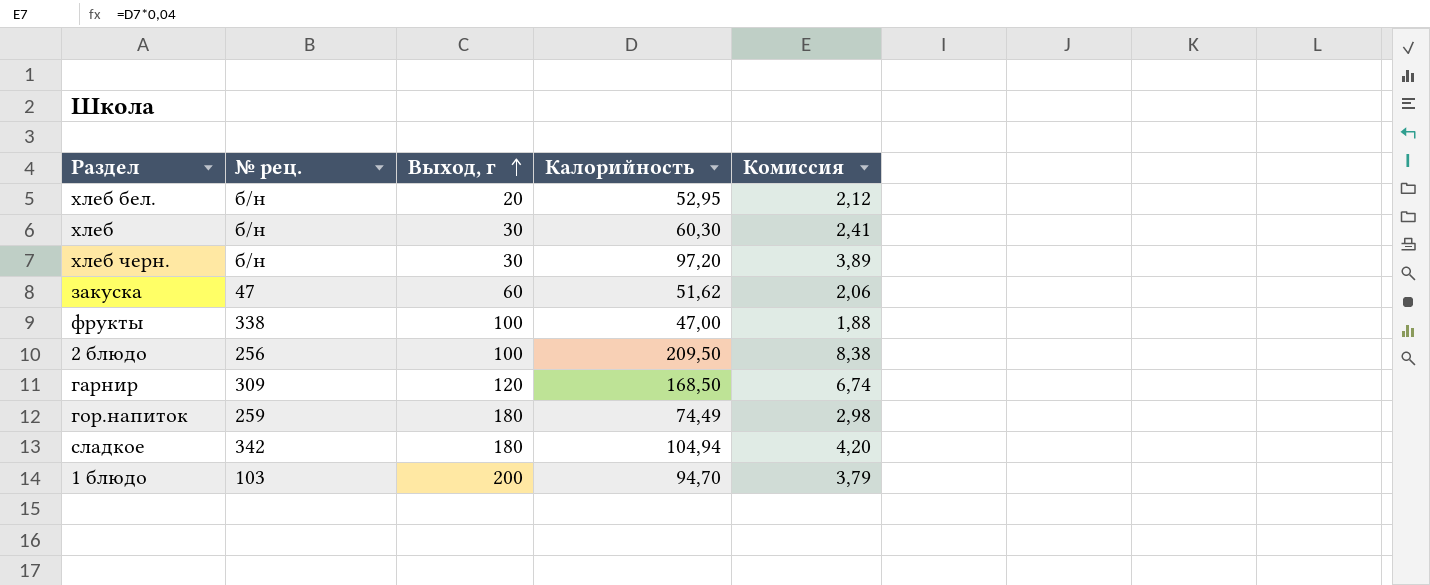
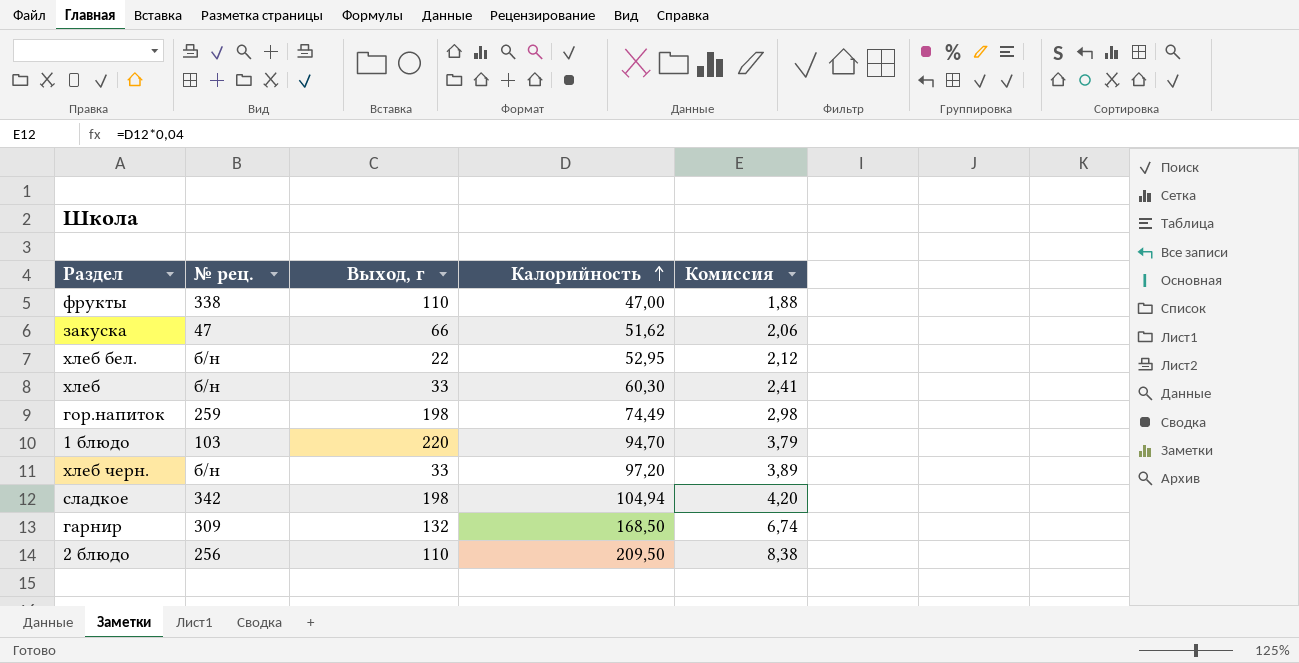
row order: Выход, г ascending -> Калорийность ascending
фрукты | Выход, г: 100 -> 110
закуска | Выход, г: 60 -> 66
хлеб бел. | Выход, г: 20 -> 22
хлеб | Выход, г: 30 -> 33
гор.напиток | Выход, г: 180 -> 198
1 блюдо | Выход, г: 200 -> 220
хлеб черн. | Выход, г: 30 -> 33
сладкое | Выход, г: 180 -> 198
гарнир | Выход, г: 120 -> 132
2 блюдо | Выход, г: 100 -> 110

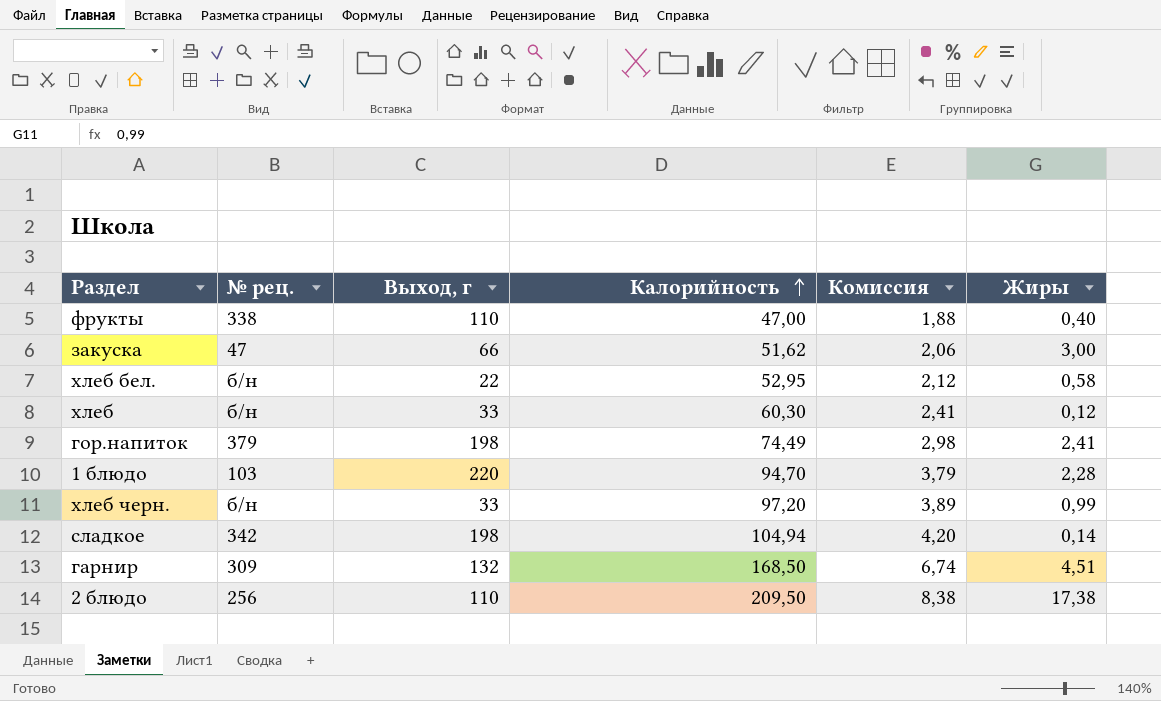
column Жиры | position: none -> 6
гор.напиток | № рец.: 259 -> 379

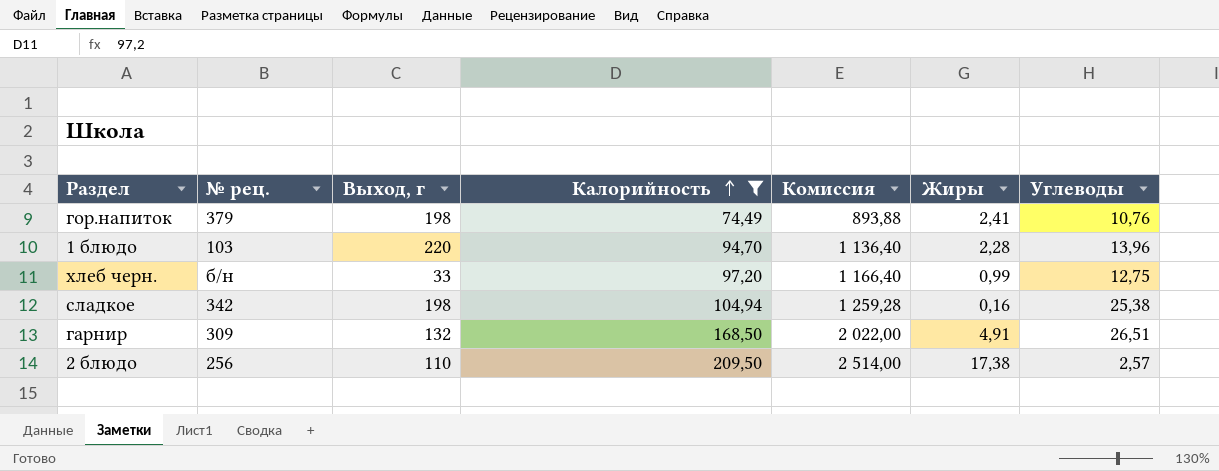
filter: none -> Калорийность >= 74,49
column Комиссия | formula: [Калорийность] * 0,04 -> [Калорийность] * 12
column Углеводы | position: none -> 7
сладкое | Жиры: 0,14 -> 0,16
гарнир | Жиры: 4,51 -> 4,91

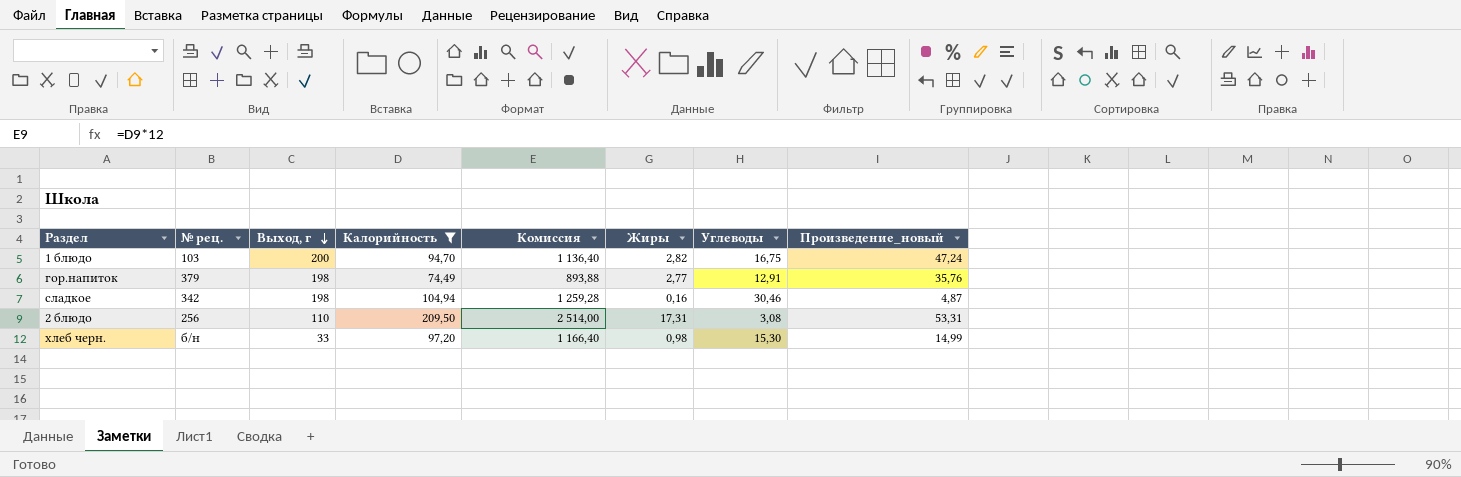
row order: Калорийность ascending -> Выход, г descending
column Произведение_новый | formula: none -> [Жиры] * [Углеводы]
row гарнир: 309 | 132 | 168,50 | 2 022,00 | 4,91 | 26,51 -> none
1 блюдо | Выход, г: 220 -> 200
1 блюдо | Жиры: 2,28 -> 2,82
1 блюдо | Углеводы: 13,96 -> 16,75
гор.напиток | Жиры: 2,41 -> 2,77
гор.напиток | Углеводы: 10,76 -> 12,91
сладкое | Углеводы: 25,38 -> 30,46
2 блюдо | Жиры: 17,38 -> 17,31
2 блюдо | Углеводы: 2,57 -> 3,08
хлеб черн. | Жиры: 0,99 -> 0,98
хлеб черн. | Углеводы: 12,75 -> 15,30

